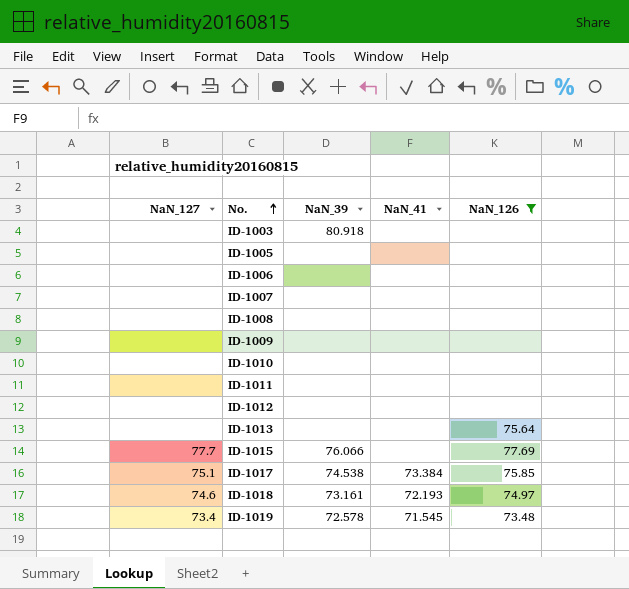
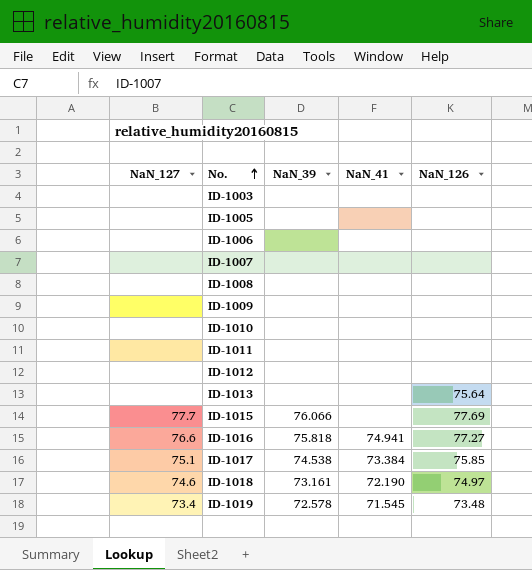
filter: NaN_126 != 77.27 -> none
ID-1003 | NaN_39: 80.918 -> none
ID-1018 | NaN_41: 72.193 -> 72.190

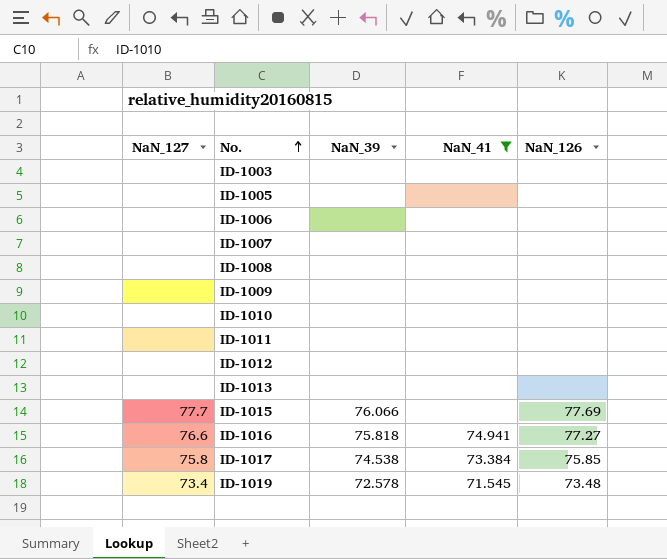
filter: none -> NaN_41 != 72.190
ID-1013 | NaN_126: 75.64 -> none
ID-1017 | NaN_127: 75.1 -> 75.8

